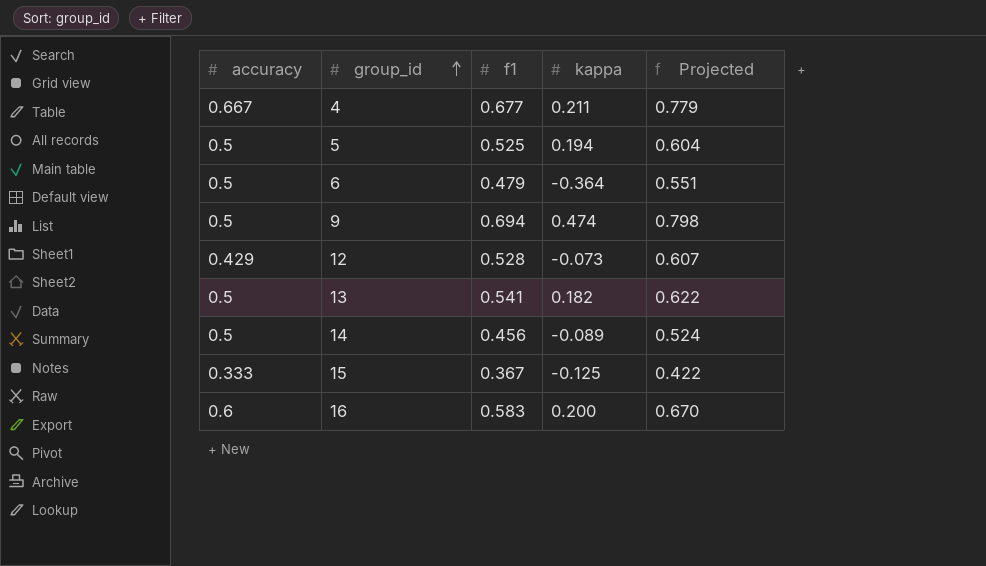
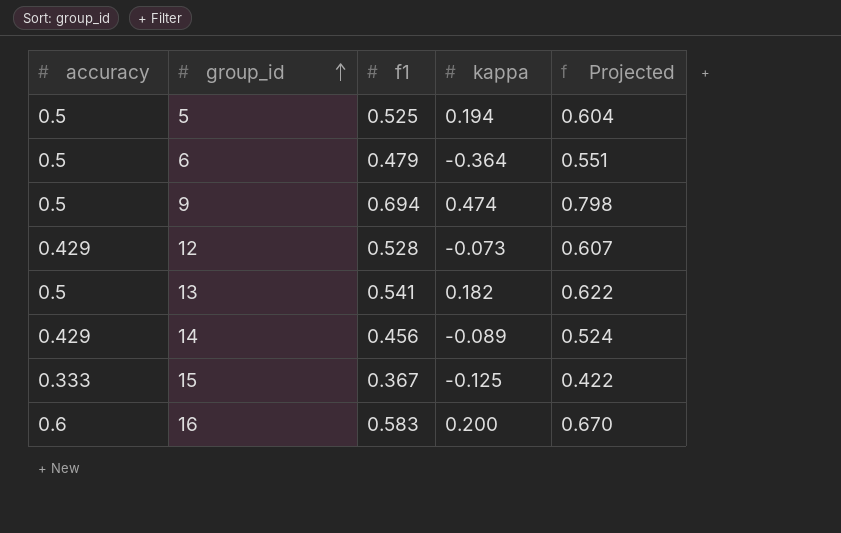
row 4: 0.667 | 0.677 | 0.211 | 0.779 -> none
14 | accuracy: 0.5 -> 0.429

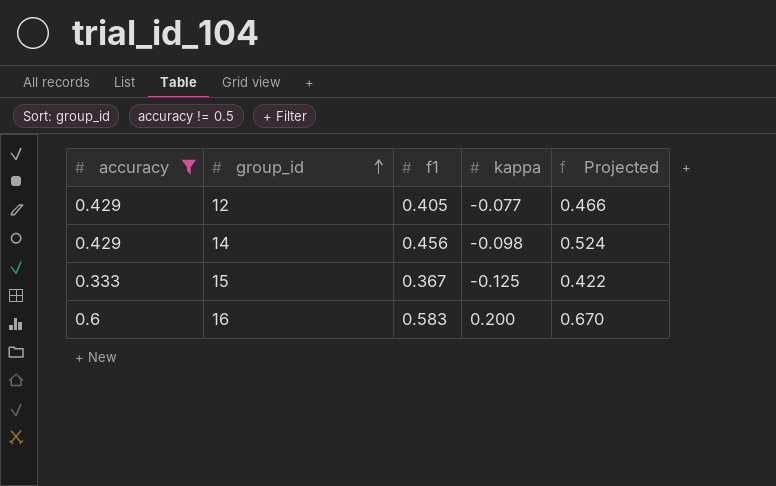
filter: none -> accuracy != 0.5
12 | f1: 0.528 -> 0.405
12 | kappa: -0.073 -> -0.077
12 | Projected: 0.607 -> 0.466
14 | kappa: -0.089 -> -0.098

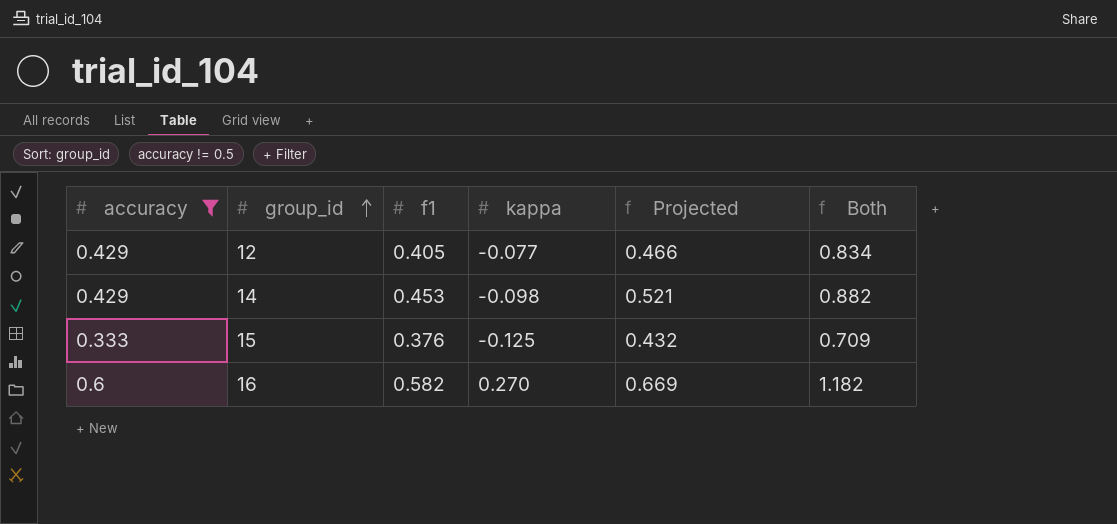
column Both | formula: none -> [accuracy] + [f1]
14 | f1: 0.456 -> 0.453
14 | Projected: 0.524 -> 0.521
15 | f1: 0.367 -> 0.376
15 | Projected: 0.422 -> 0.432
16 | f1: 0.583 -> 0.582
16 | kappa: 0.200 -> 0.270
16 | Projected: 0.670 -> 0.669

